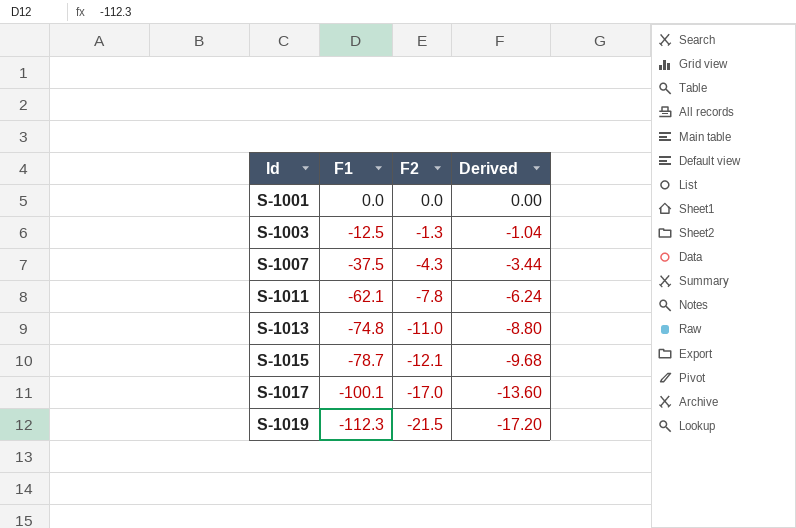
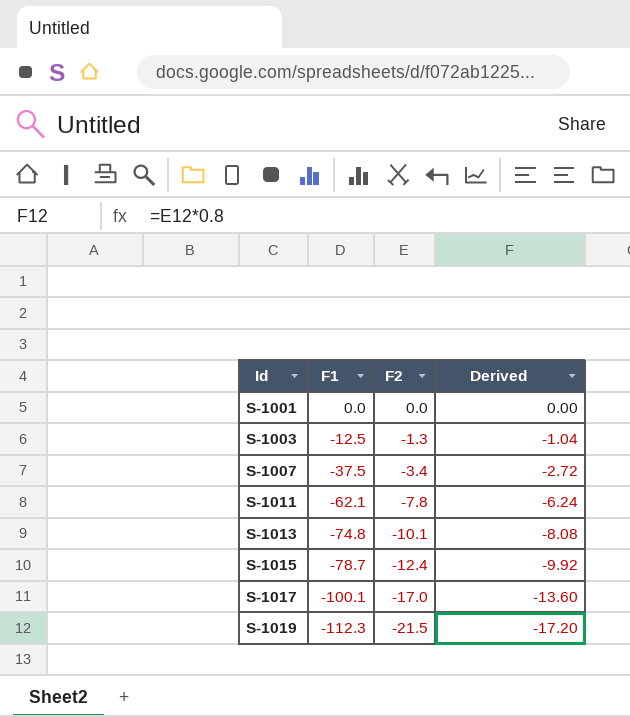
S-1007 | F2: -4.3 -> -3.4
S-1007 | Derived: -3.44 -> -2.72
S-1013 | F2: -11.0 -> -10.1
S-1013 | Derived: -8.80 -> -8.08
S-1015 | F2: -12.1 -> -12.4
S-1015 | Derived: -9.68 -> -9.92

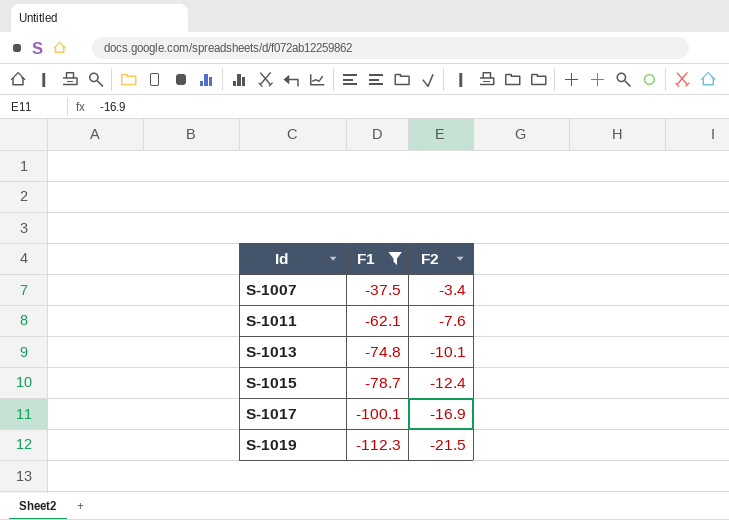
filter: none -> F1 <= -37.5
column Derived | formula: [F2] * 0.8 -> none
S-1011 | F2: -7.8 -> -7.6
S-1017 | F2: -17.0 -> -16.9

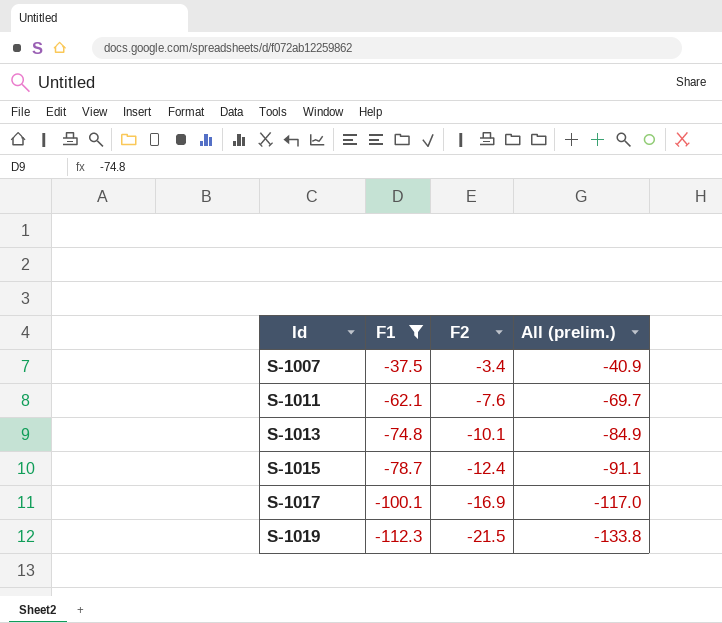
column All (prelim.) | formula: none -> [F1] + [F2]

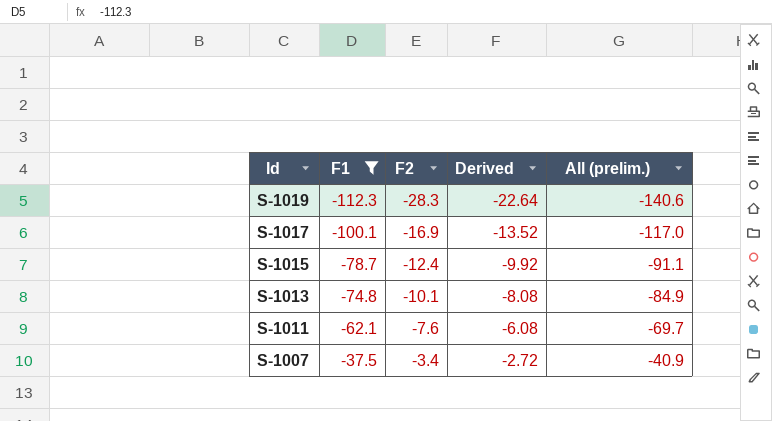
row order: Id ascending -> Id descending
column Derived | formula: none -> [F2] * 0.8
S-1019 | F2: -21.5 -> -28.3
S-1019 | All (prelim.): -133.8 -> -140.6

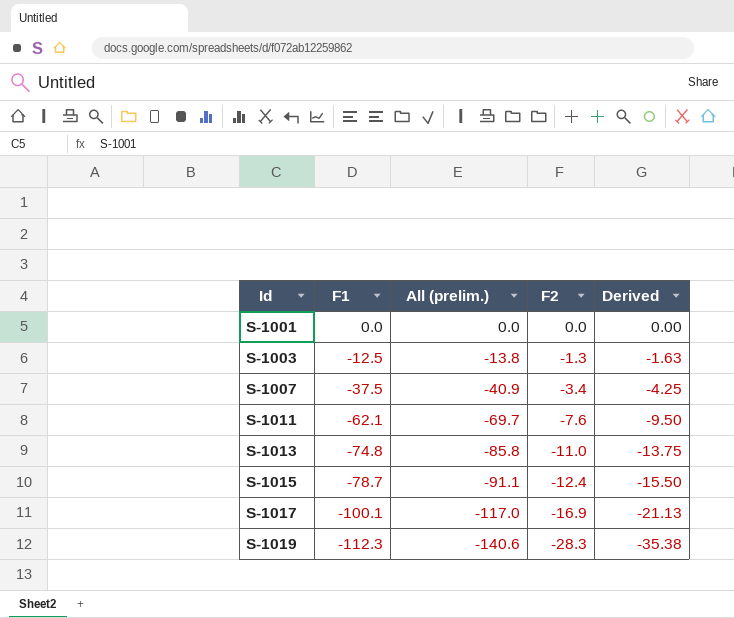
filter: F1 <= -37.5 -> none
row order: Id descending -> Id ascending
column All (prelim.) | position: 5 -> 3
column Derived | formula: [F2] * 0.8 -> [F2] * 1.25
S-1013 | All (prelim.): -84.9 -> -85.8
S-1013 | F2: -10.1 -> -11.0

